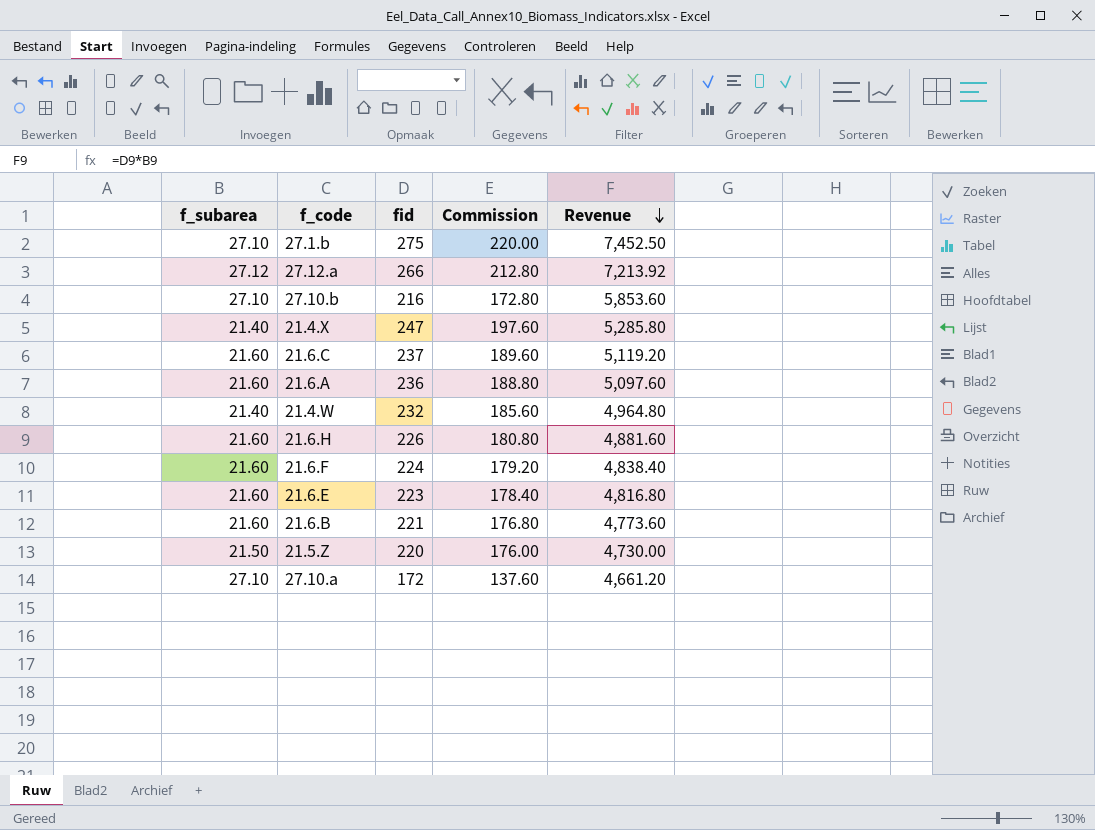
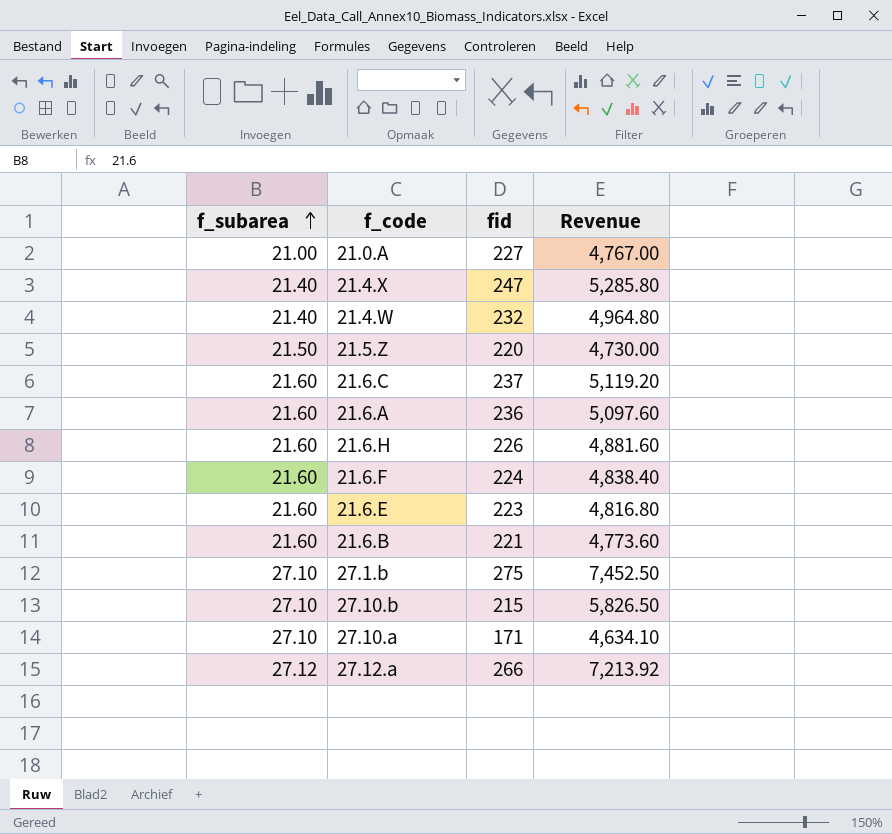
row order: Revenue descending -> f_subarea ascending
column Commission | formula: [fid] * 0.8 -> none
row 21.0.A: none -> 21.00 | 227 | 4,767.00
27.10.b | fid: 216 -> 215
27.10.b | Revenue: 5,853.60 -> 5,826.50
27.10.a | fid: 172 -> 171
27.10.a | Revenue: 4,661.20 -> 4,634.10

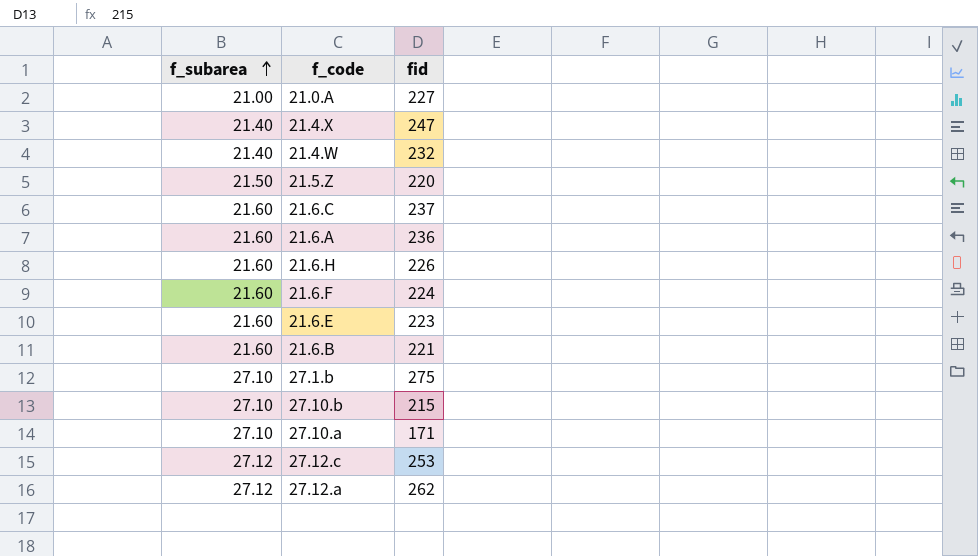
column Revenue | formula: [f_subarea] * [fid] -> none
row 27.12.c: none -> 27.12 | 253
27.12.a | fid: 266 -> 262

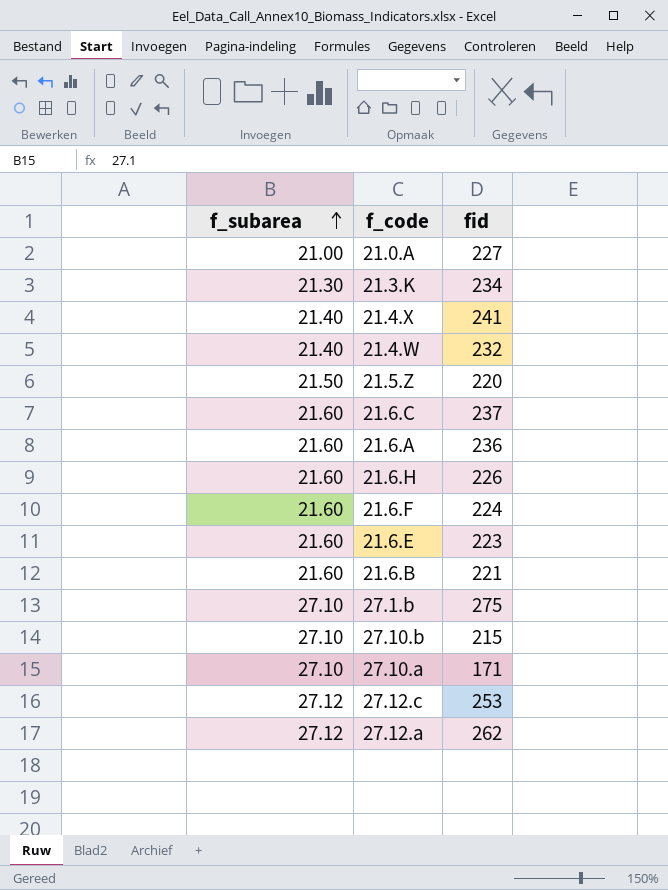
row 21.3.K: none -> 21.30 | 234
21.4.X | fid: 247 -> 241

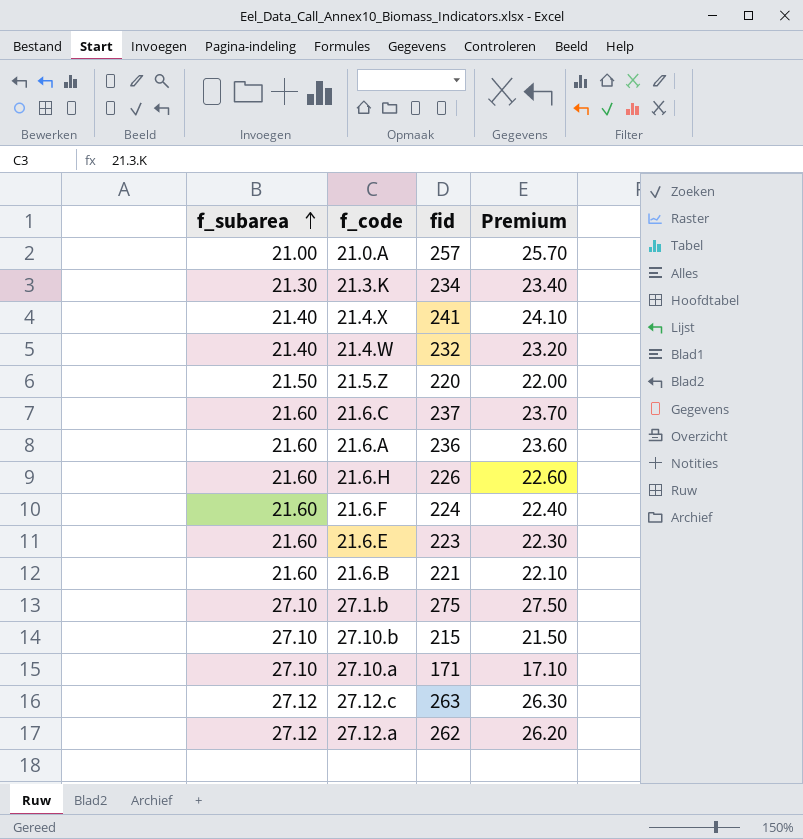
column Premium | formula: none -> [fid] * 0.1
21.0.A | fid: 227 -> 257
27.12.c | fid: 253 -> 263

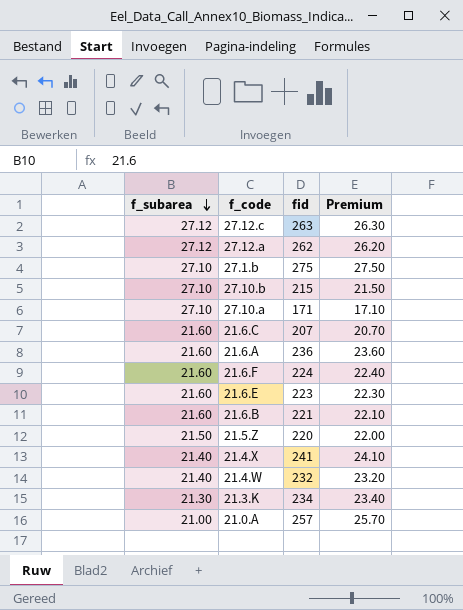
row order: f_subarea ascending -> f_subarea descending
row 21.6.H: 21.60 | 226 | 22.60 -> none
21.6.C | fid: 237 -> 207
21.6.C | Premium: 23.70 -> 20.70

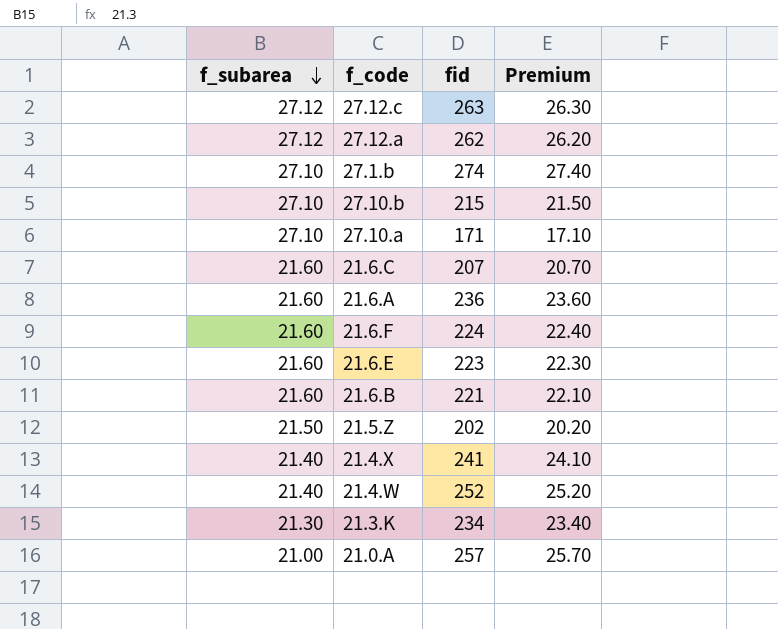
27.1.b | fid: 275 -> 274
27.1.b | Premium: 27.50 -> 27.40
21.5.Z | fid: 220 -> 202
21.5.Z | Premium: 22.00 -> 20.20
21.4.W | fid: 232 -> 252
21.4.W | Premium: 23.20 -> 25.20

